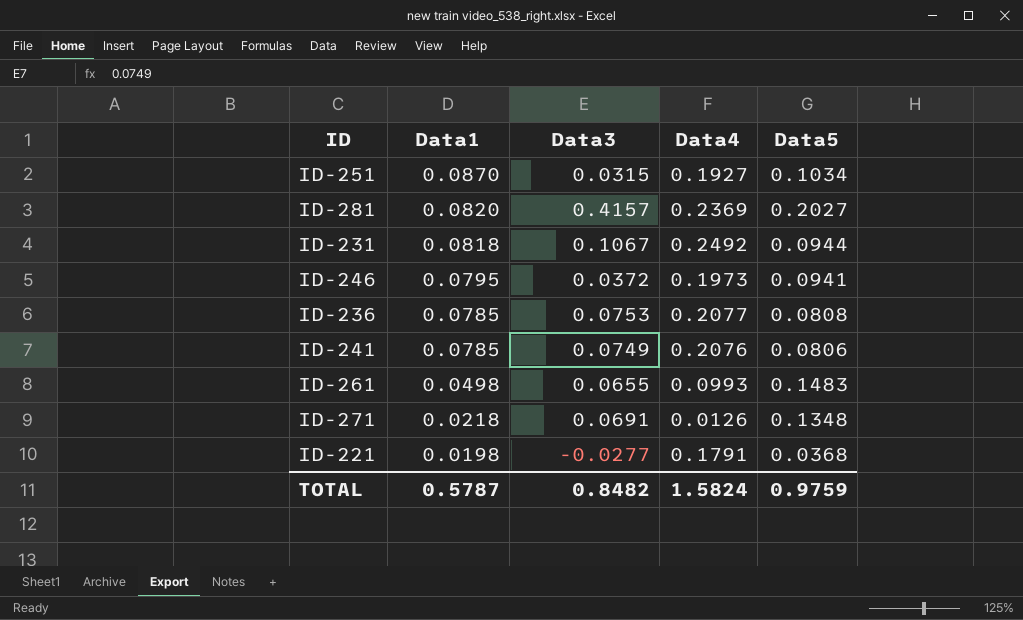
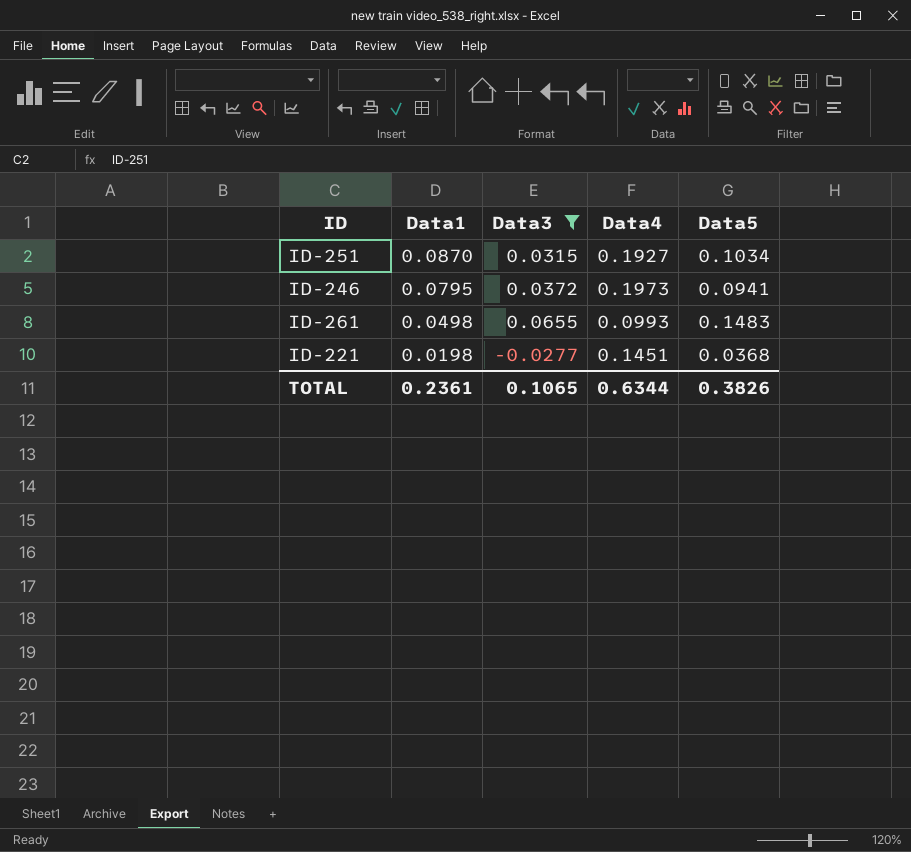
filter: none -> Data3 <= 0.0655
ID-221 | Data4: 0.1791 -> 0.1451
TOTAL | Data1: 0.5787 -> 0.2361
TOTAL | Data3: 0.8482 -> 0.1065
TOTAL | Data4: 1.5824 -> 0.6344
TOTAL | Data5: 0.9759 -> 0.3826

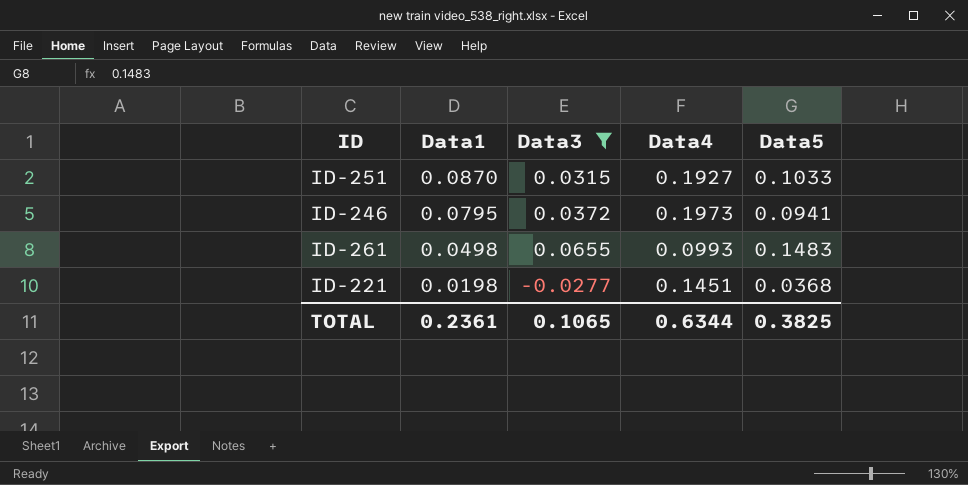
ID-251 | Data5: 0.1034 -> 0.1033
TOTAL | Data5: 0.3826 -> 0.3825

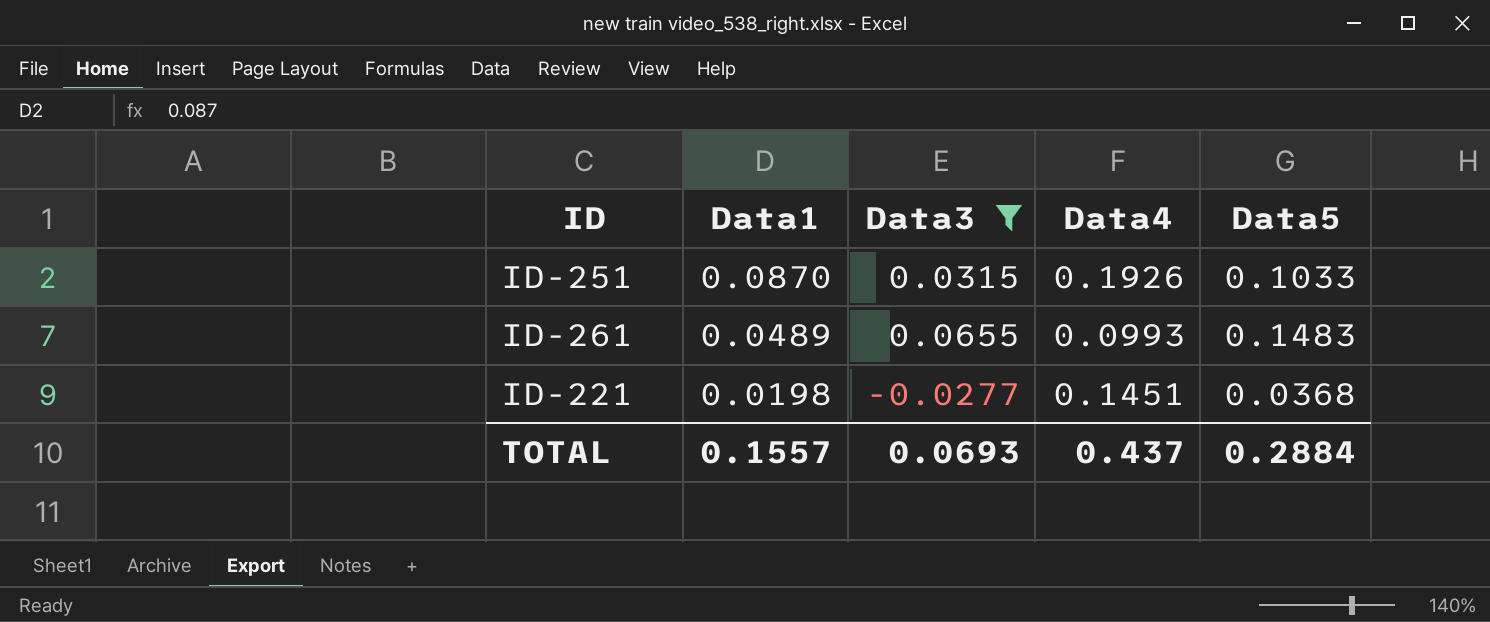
row ID-246: 0.0795 | 0.0372 | 0.1973 | 0.0941 -> none
ID-251 | Data4: 0.1927 -> 0.1926
ID-261 | Data1: 0.0498 -> 0.0489
TOTAL | Data1: 0.2361 -> 0.1557
TOTAL | Data3: 0.1065 -> 0.0693
TOTAL | Data4: 0.6344 -> 0.437
TOTAL | Data5: 0.3825 -> 0.2884

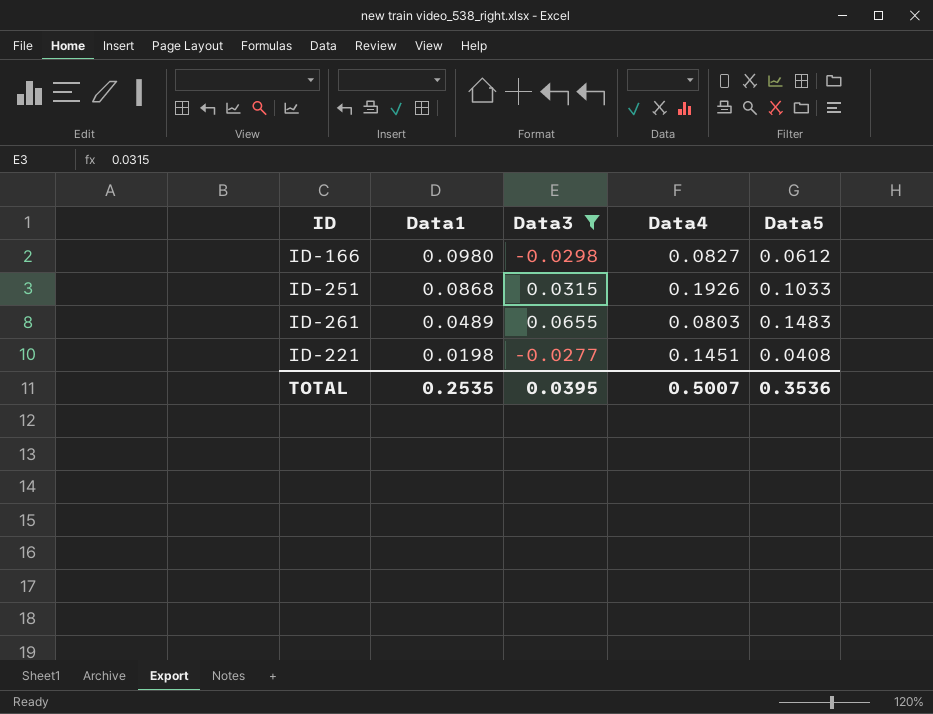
row ID-166: none -> 0.0980 | -0.0298 | 0.0827 | 0.0612
ID-251 | Data1: 0.0870 -> 0.0868
ID-261 | Data4: 0.0993 -> 0.0803
ID-221 | Data5: 0.0368 -> 0.0408
TOTAL | Data1: 0.1557 -> 0.2535
TOTAL | Data3: 0.0693 -> 0.0395
TOTAL | Data4: 0.437 -> 0.5007
TOTAL | Data5: 0.2884 -> 0.3536

